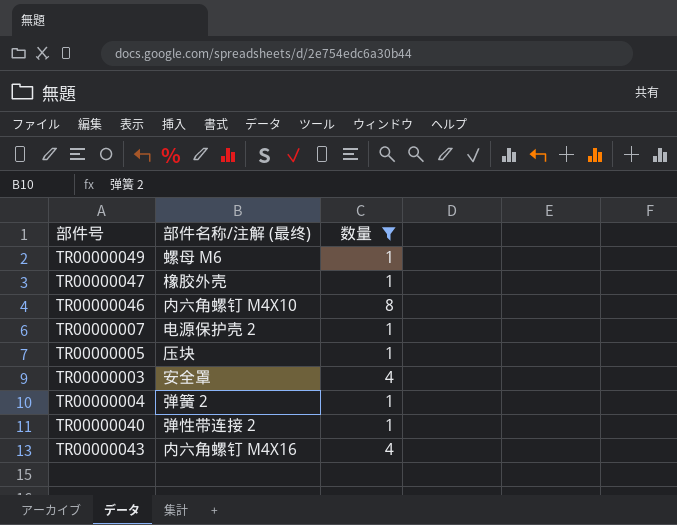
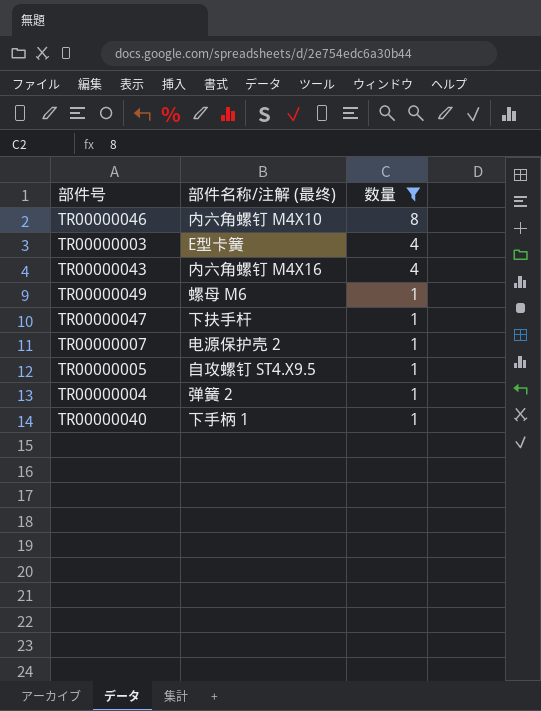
row order: none -> 数量 descending
TR00000003 | 部件名称/注解 (最终): 安全罩 -> E型卡簧
TR00000047 | 部件名称/注解 (最终): 橡胶外壳 -> 下扶手杆
TR00000005 | 部件名称/注解 (最终): 压块 -> 自攻螺钉 ST4.X9.5
TR00000040 | 部件名称/注解 (最终): 弹性带连接 2 -> 下手柄 1

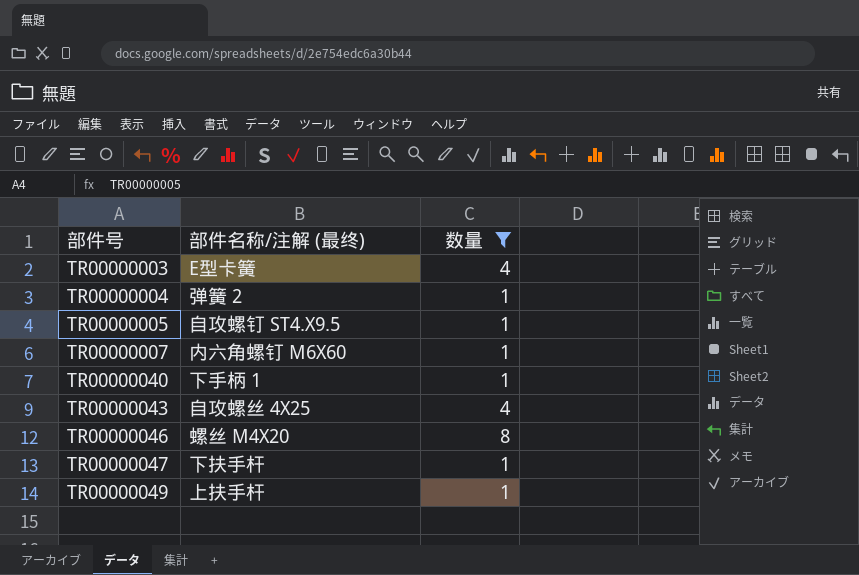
row order: 数量 descending -> 部件号 ascending
TR00000007 | 部件名称/注解 (最终): 电源保护壳 2 -> 内六角螺钉 M6X60
TR00000043 | 部件名称/注解 (最终): 内六角螺钉 M4X16 -> 自攻螺丝 4X25
TR00000046 | 部件名称/注解 (最终): 内六角螺钉 M4X10 -> 螺丝 M4X20
TR00000049 | 部件名称/注解 (最终): 螺母 M6 -> 上扶手杆

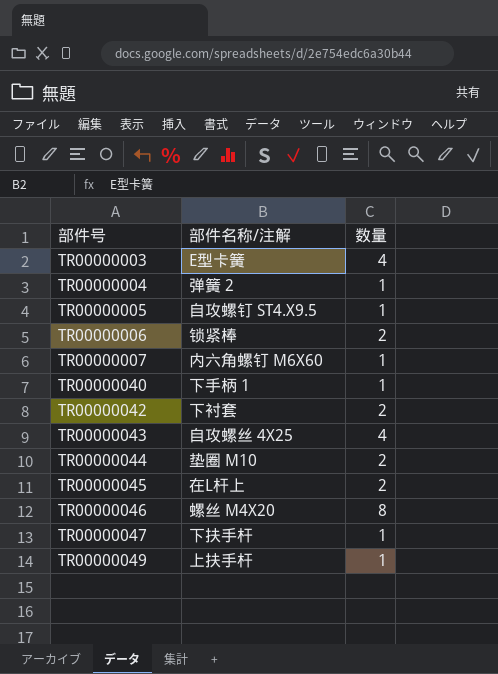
filter: 数量 != 2 -> none
column name: 部件名称/注解 (最终) -> 部件名称/注解

